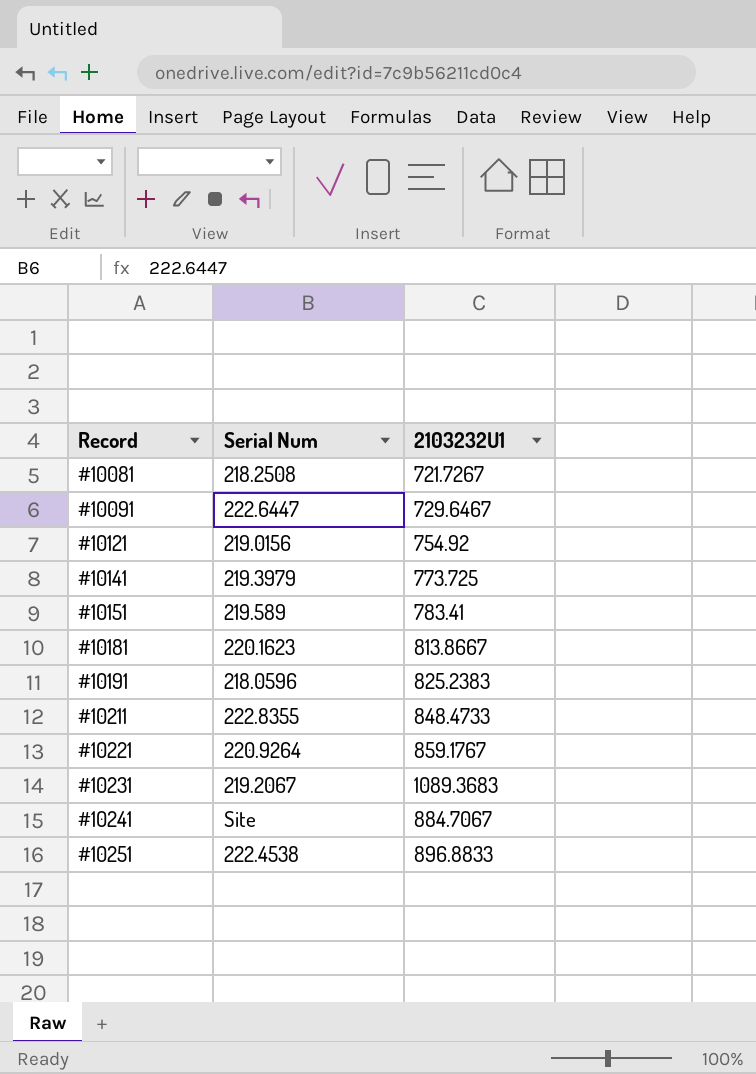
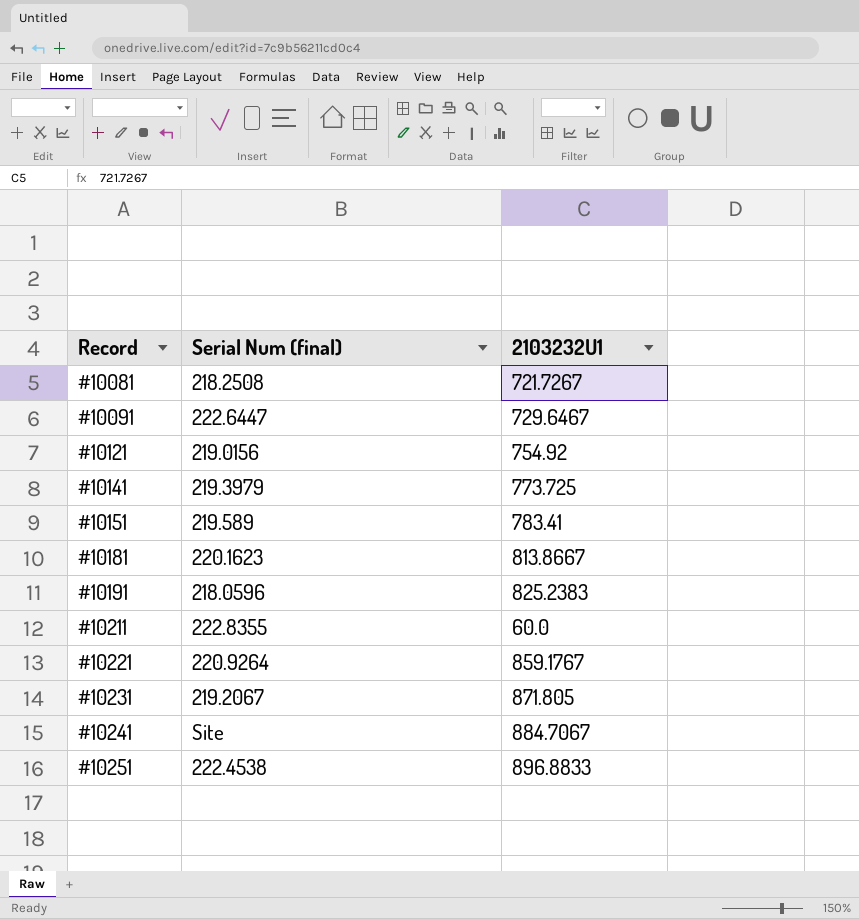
column name: Serial Num -> Serial Num (final)
#10211 | 2103232U1: 848.4733 -> 60.0
#10231 | 2103232U1: 1089.3683 -> 871.805

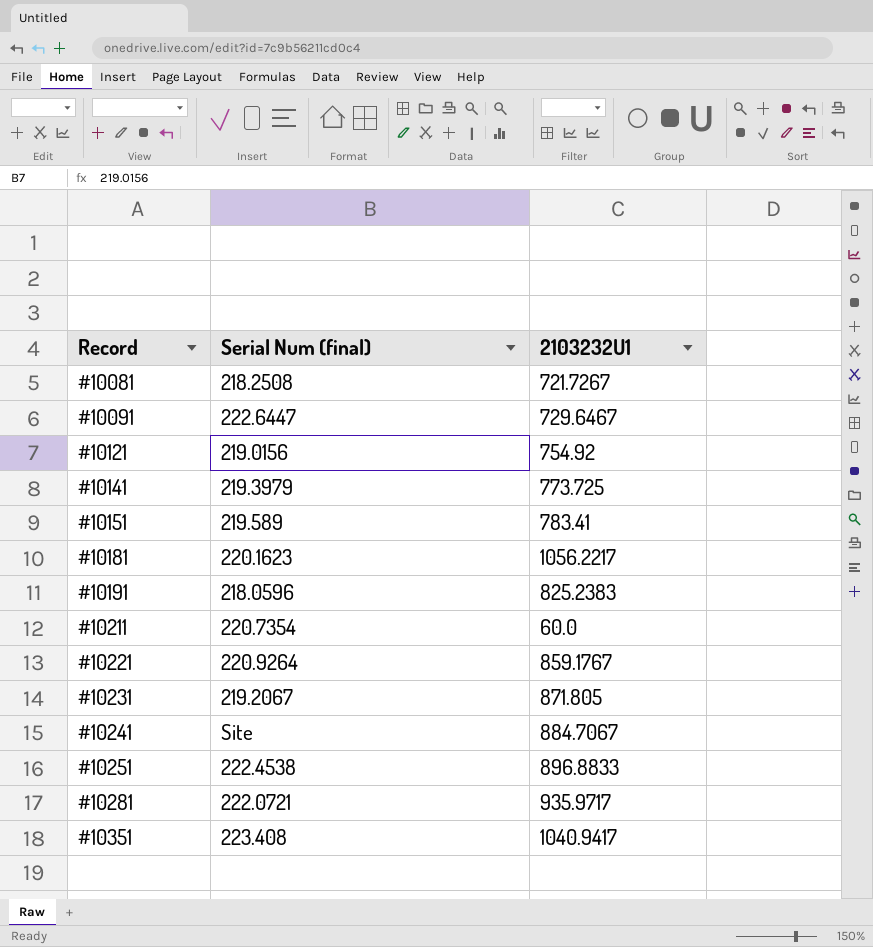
#10181 | 2103232U1: 813.8667 -> 1056.2217
#10211 | Serial Num (final): 222.8355 -> 220.7354
row #10281: none -> 222.0721 | 935.9717
row #10351: none -> 223.408 | 1040.9417

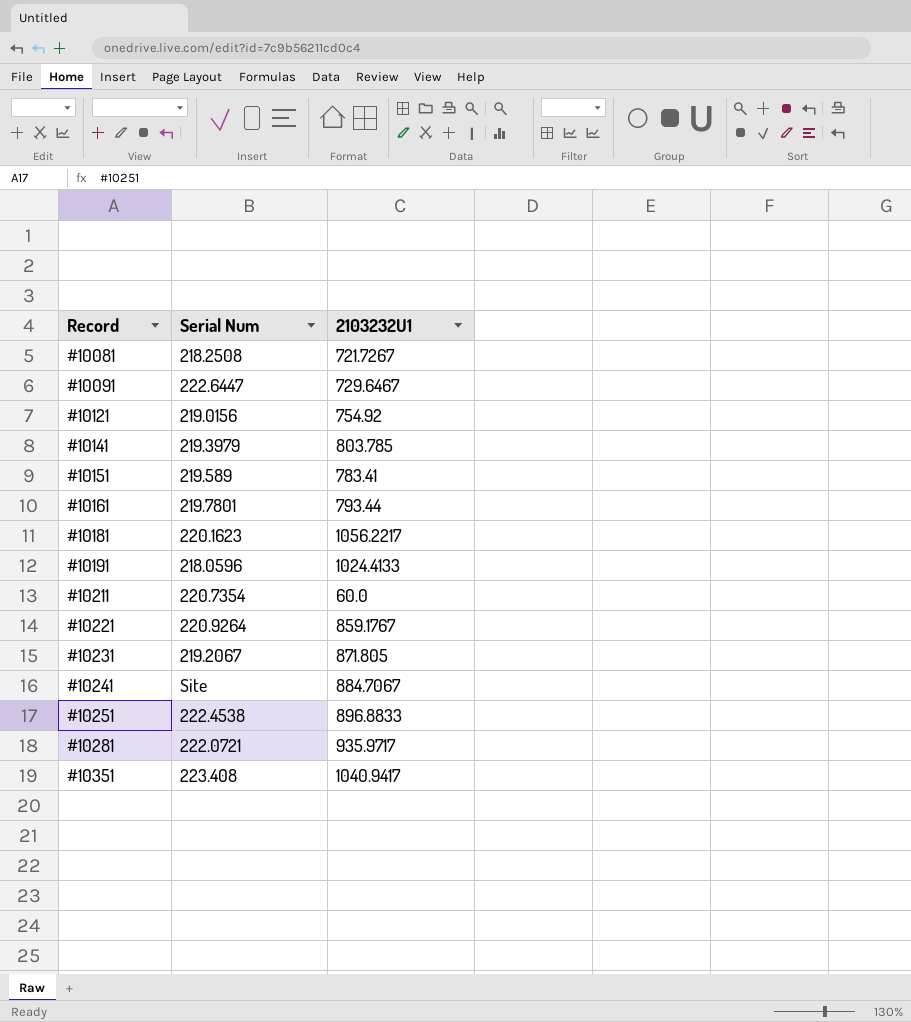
column name: Serial Num (final) -> Serial Num
#10141 | 2103232U1: 773.725 -> 803.785
row #10161: none -> 219.7801 | 793.44
#10191 | 2103232U1: 825.2383 -> 1024.4133

